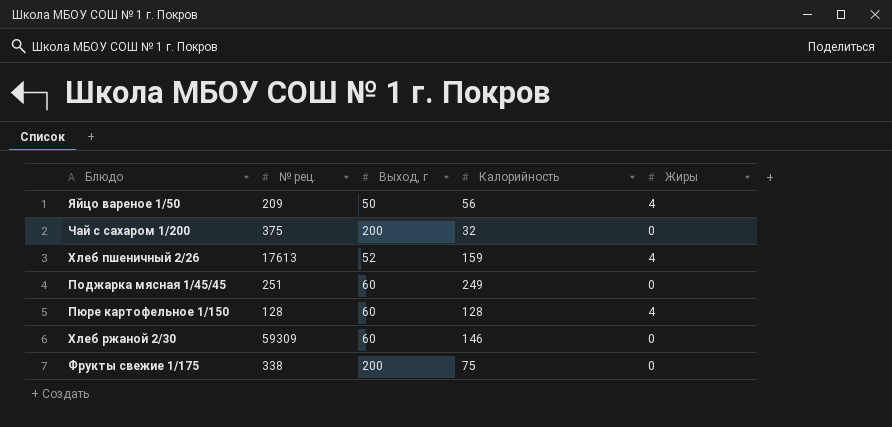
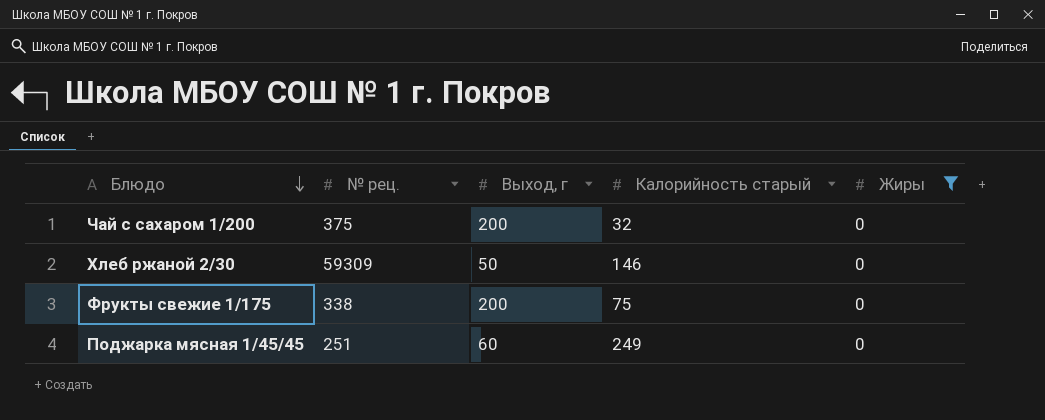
filter: none -> Жиры = 0
row order: none -> Блюдо descending
column name: Калорийность -> Калорийность старый
Хлеб ржаной 2/30 | Выход, г: 60 -> 50

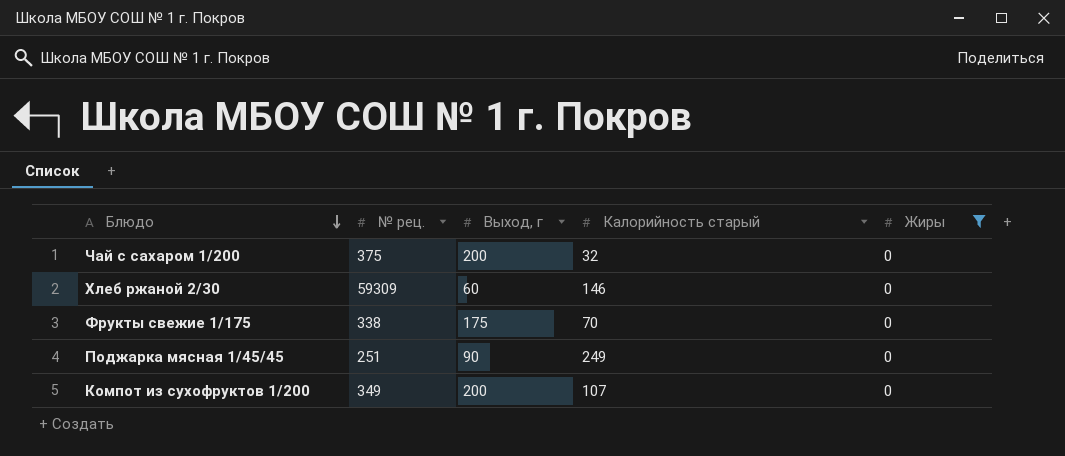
Хлеб ржаной 2/30 | Выход, г: 50 -> 60
Фрукты свежие 1/175 | Выход, г: 200 -> 175
Фрукты свежие 1/175 | Калорийность старый: 75 -> 70
Поджарка мясная 1/45/45 | Выход, г: 60 -> 90
row Компот из сухофруктов 1/200: none -> 349 | 200 | 107 | 0

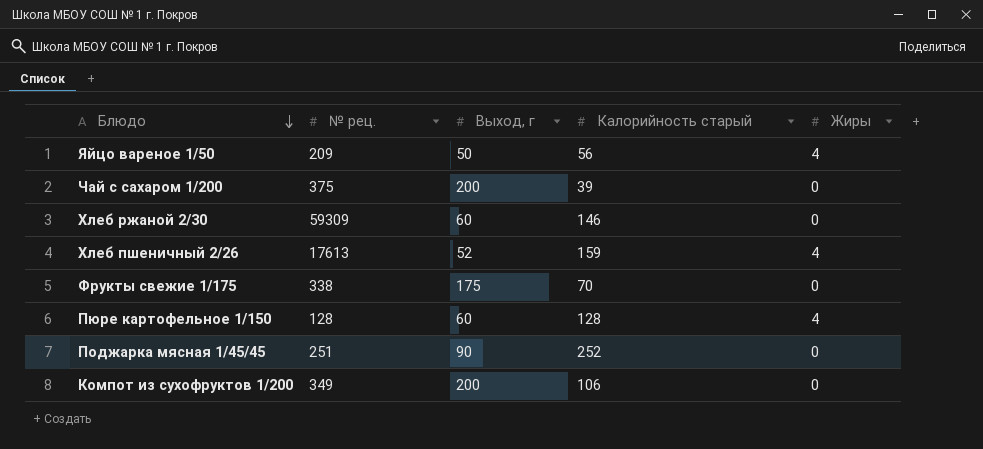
filter: Жиры = 0 -> none
Чай с сахаром 1/200 | Калорийность старый: 32 -> 39
Поджарка мясная 1/45/45 | Калорийность старый: 249 -> 252
Компот из сухофруктов 1/200 | Калорийность старый: 107 -> 106

